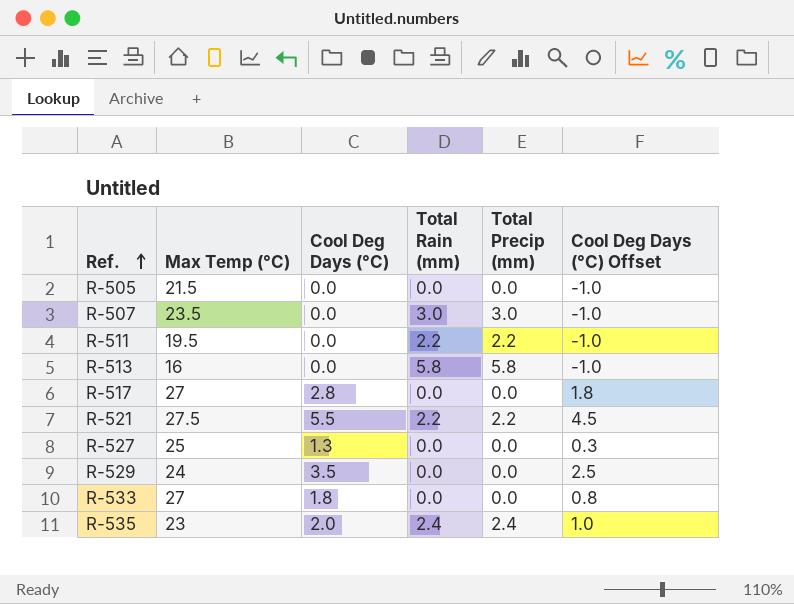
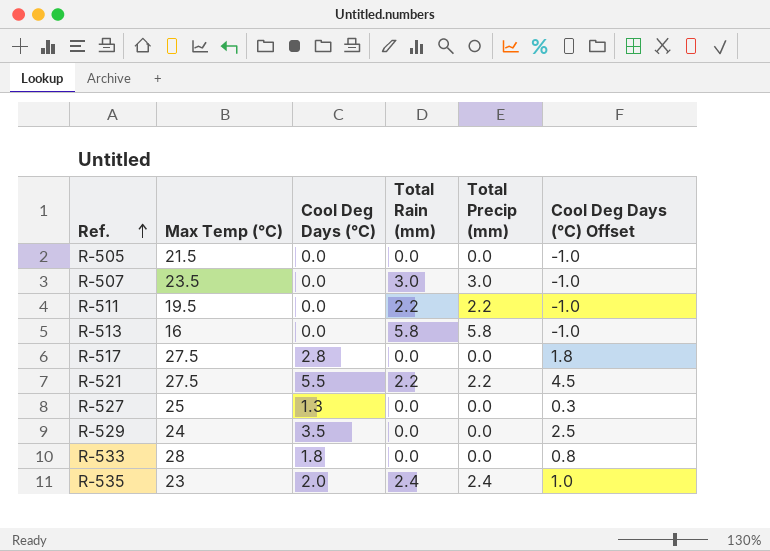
R-517 | Max Temp (°C): 27 -> 27.5
R-533 | Max Temp (°C): 27 -> 28

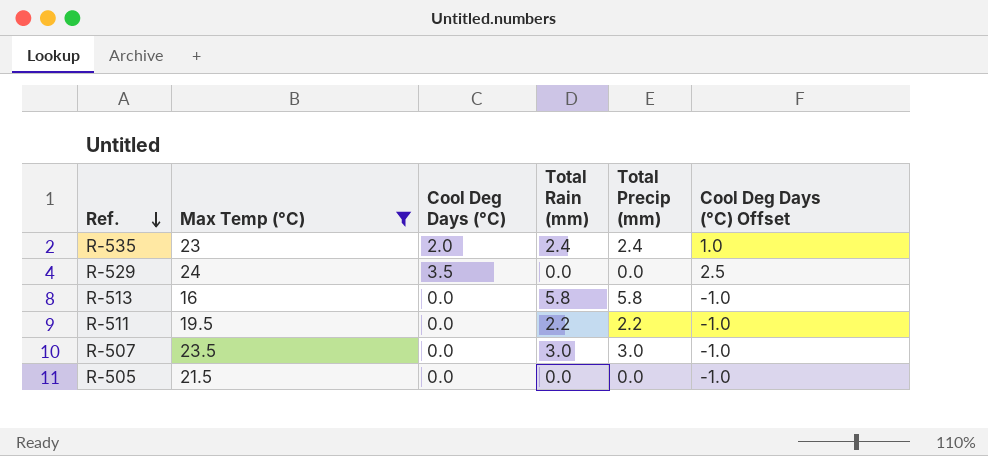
filter: none -> Max Temp (°C) <= 24
row order: Ref. ascending -> Ref. descending

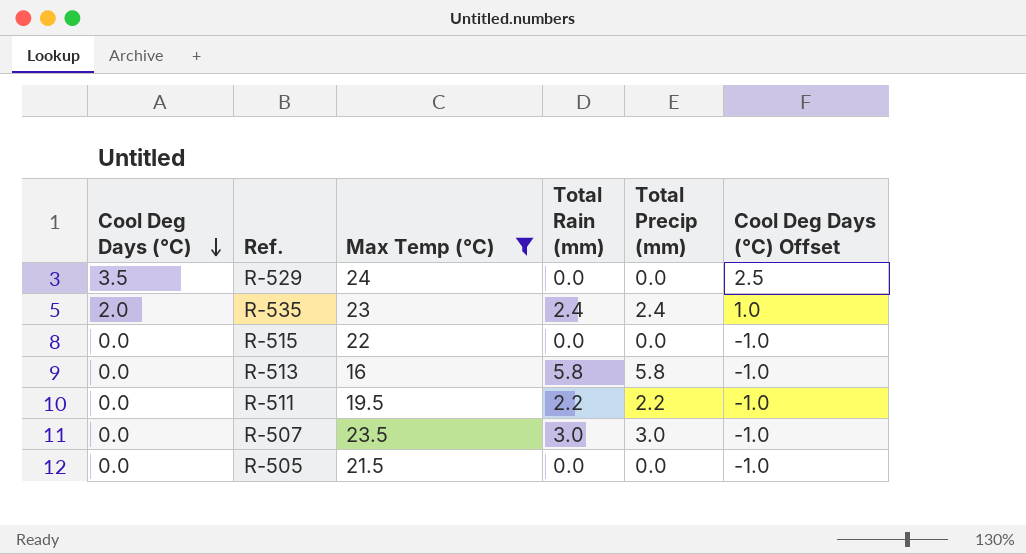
row order: Ref. descending -> Cool Deg Days (°C) descending
column Cool Deg Days (°C) | position: 3 -> 1
row R-515: none -> 0.0 | 22 | 0.0 | 0.0 | -1.0

